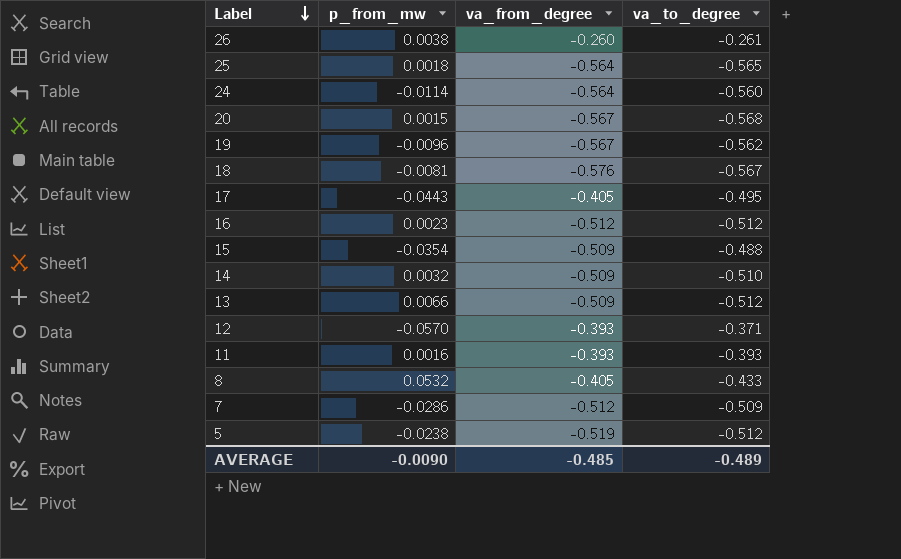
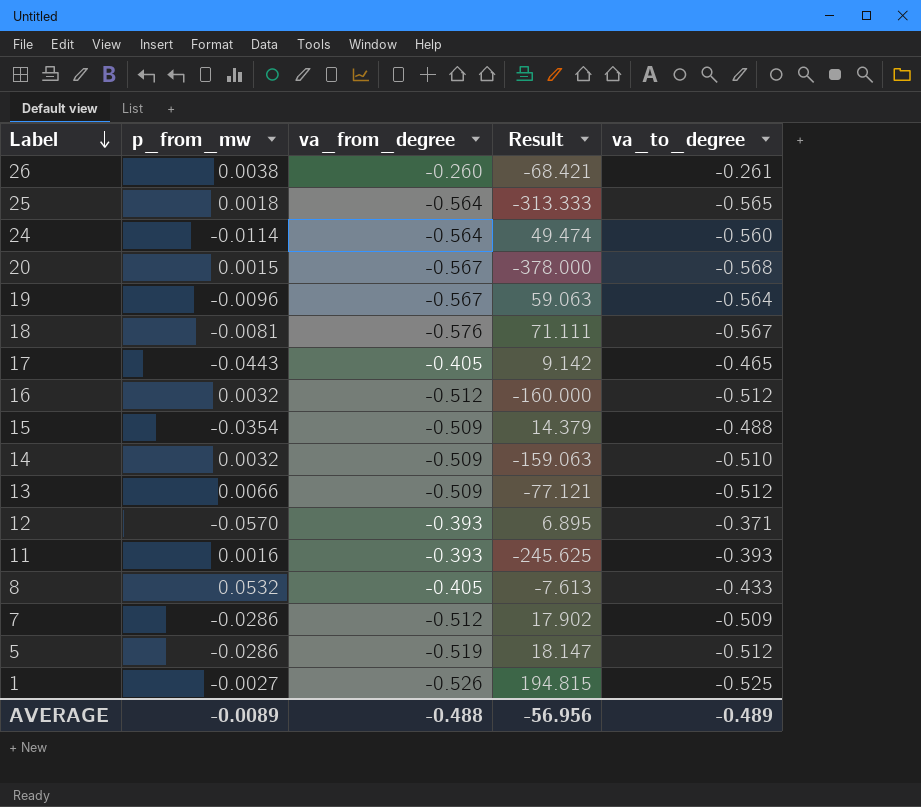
column Result | formula: none -> [va_from_degree] / [p_from_mw]
19 | va_to_degree: -0.562 -> -0.564
17 | va_to_degree: -0.495 -> -0.465
16 | p_from_mw: 0.0023 -> 0.0032
5 | p_from_mw: -0.0238 -> -0.0286
row 1: none -> -0.0027 | -0.526 | 194.815 | -0.525
AVERAGE | p_from_mw: -0.0090 -> -0.0089
AVERAGE | va_from_degree: -0.485 -> -0.488

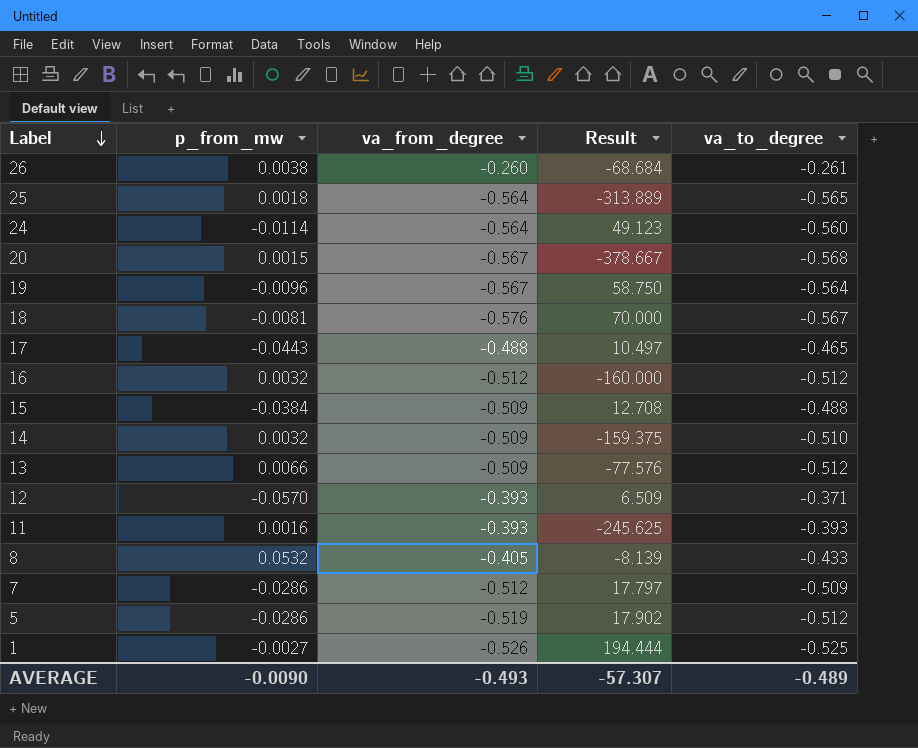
column Result | formula: [va_from_degree] / [p_from_mw] -> [va_to_degree] / [p_from_mw]
17 | va_from_degree: -0.405 -> -0.488
15 | p_from_mw: -0.0354 -> -0.0384
AVERAGE | p_from_mw: -0.0089 -> -0.0090
AVERAGE | va_from_degree: -0.488 -> -0.493
AVERAGE | Result: -56.956 -> -57.307

